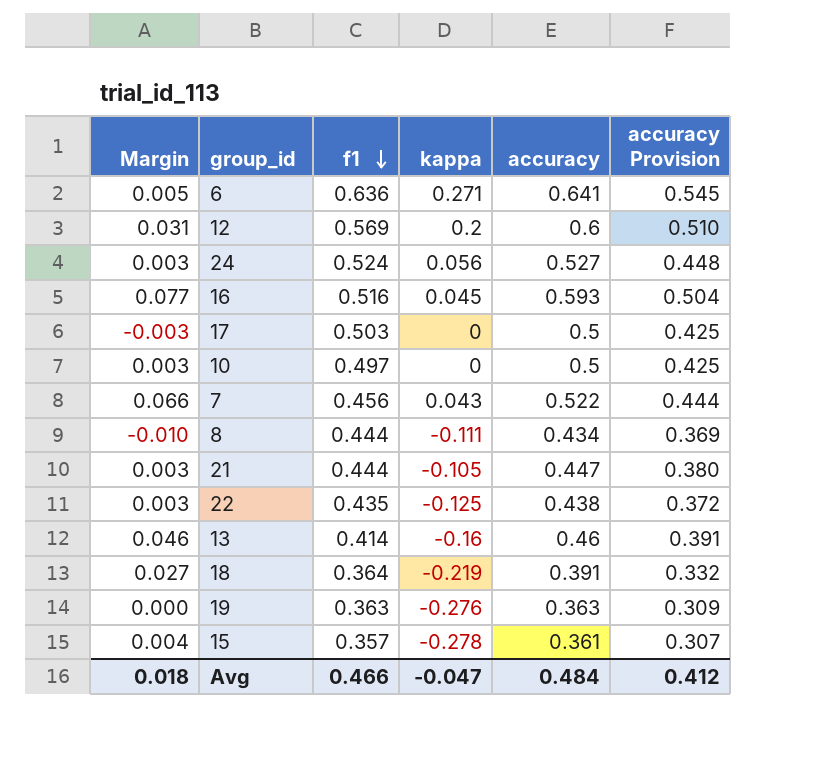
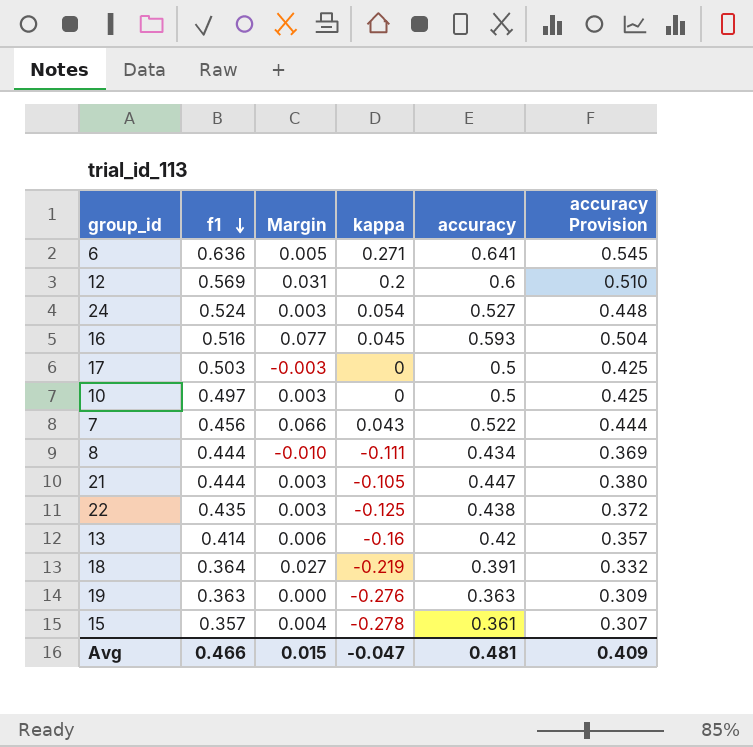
column Margin | position: 1 -> 3
24 | kappa: 0.056 -> 0.054
13 | Margin: 0.046 -> 0.006
13 | accuracy: 0.46 -> 0.42
13 | accuracy Provision: 0.391 -> 0.357
Avg | Margin: 0.018 -> 0.015
Avg | accuracy: 0.484 -> 0.481
Avg | accuracy Provision: 0.412 -> 0.409

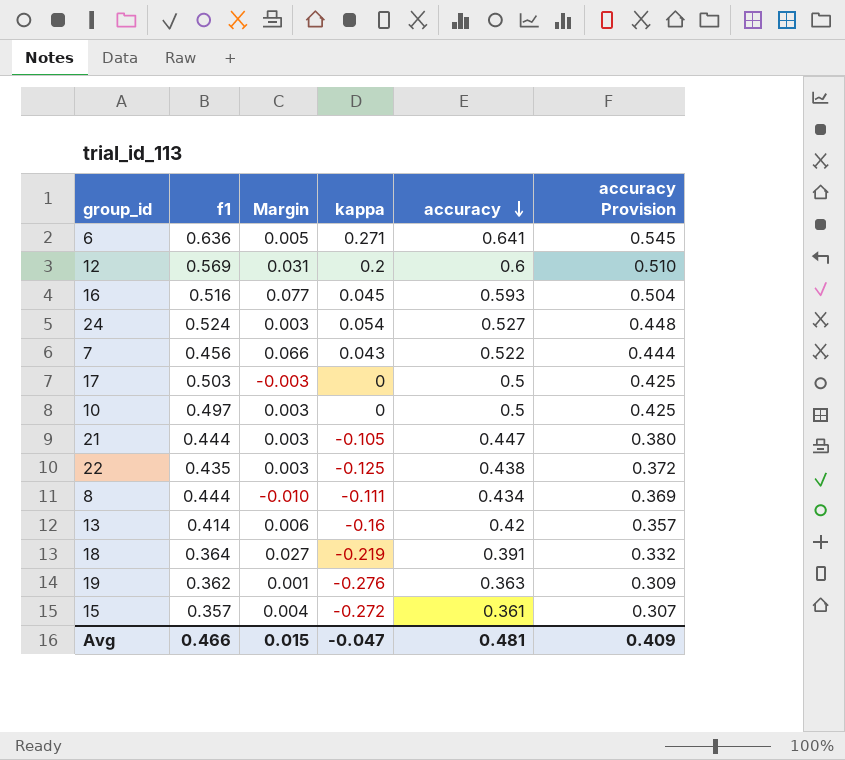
row order: f1 descending -> accuracy descending
19 | f1: 0.363 -> 0.362
19 | Margin: 0.000 -> 0.001
15 | kappa: -0.278 -> -0.272

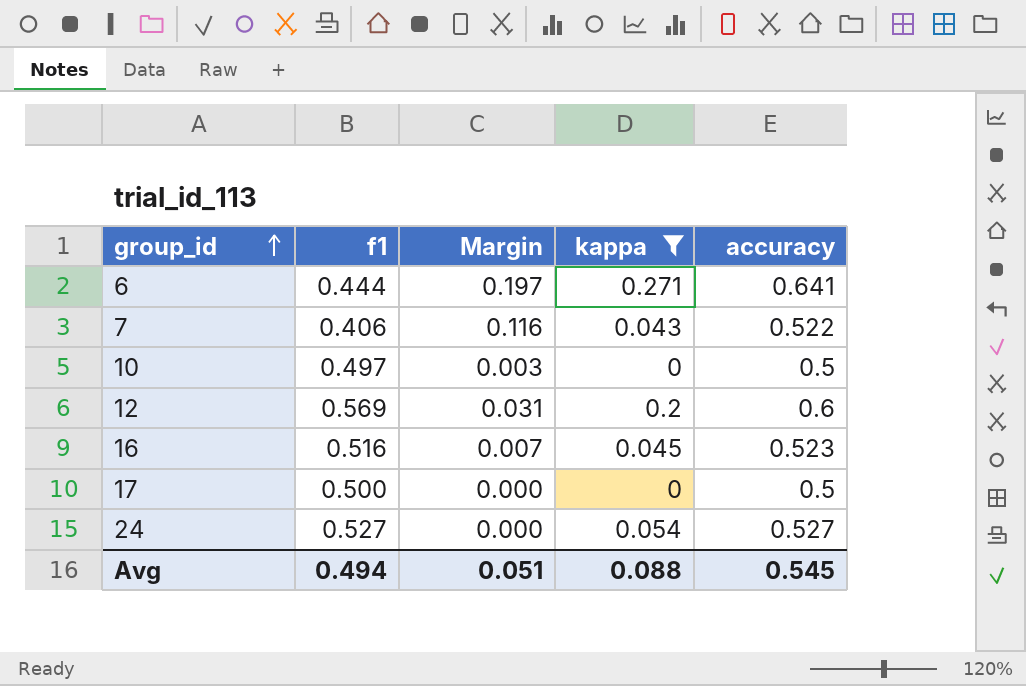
filter: none -> kappa >= 0
row order: accuracy descending -> group_id ascending
column accuracy Provision | formula: [accuracy] * 0.85 -> none
6 | f1: 0.636 -> 0.444
6 | Margin: 0.005 -> 0.197
7 | f1: 0.456 -> 0.406
7 | Margin: 0.066 -> 0.116
16 | Margin: 0.077 -> 0.007
16 | accuracy: 0.593 -> 0.523
17 | f1: 0.503 -> 0.500
17 | Margin: -0.003 -> 0.000
24 | f1: 0.524 -> 0.527
24 | Margin: 0.003 -> 0.000
Avg | f1: 0.466 -> 0.494
Avg | Margin: 0.015 -> 0.051
Avg | kappa: -0.047 -> 0.088
Avg | accuracy: 0.481 -> 0.545

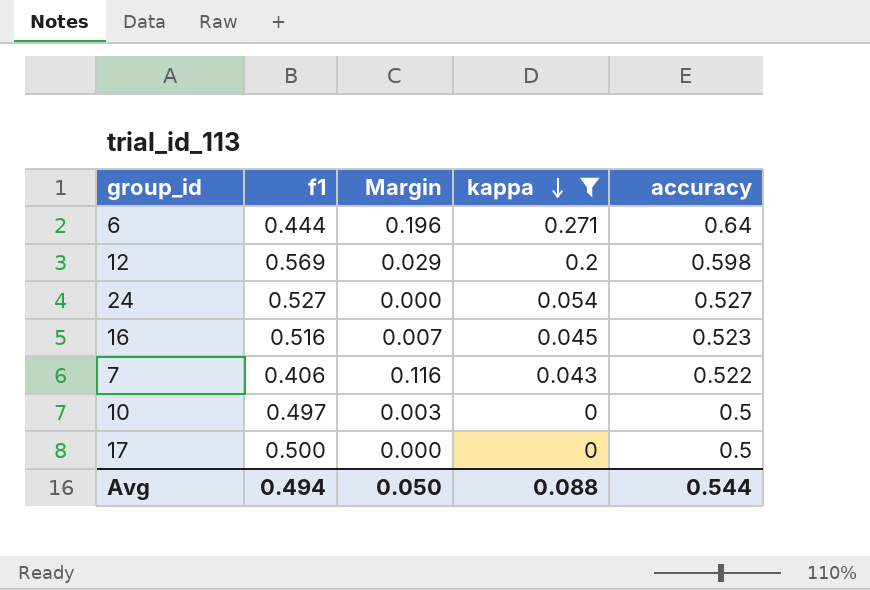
row order: group_id ascending -> kappa descending
6 | Margin: 0.197 -> 0.196
6 | accuracy: 0.641 -> 0.64
12 | Margin: 0.031 -> 0.029
12 | accuracy: 0.6 -> 0.598
Avg | Margin: 0.051 -> 0.050
Avg | accuracy: 0.545 -> 0.544

